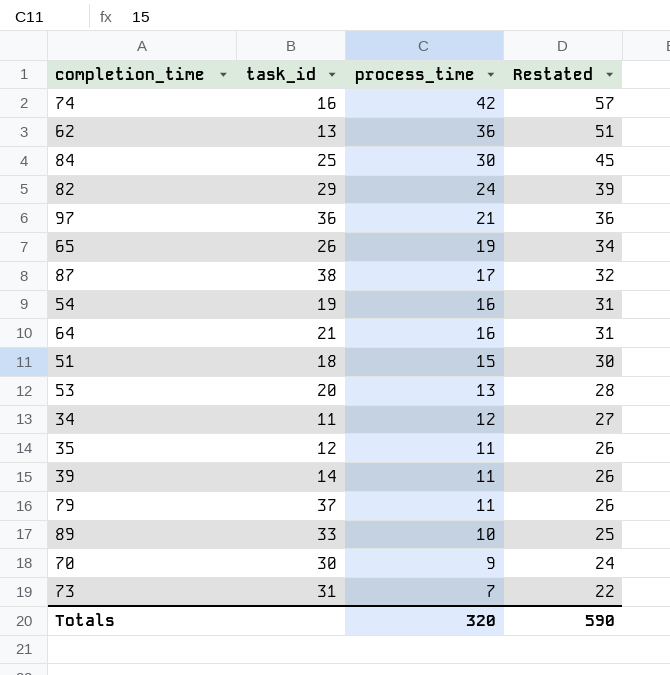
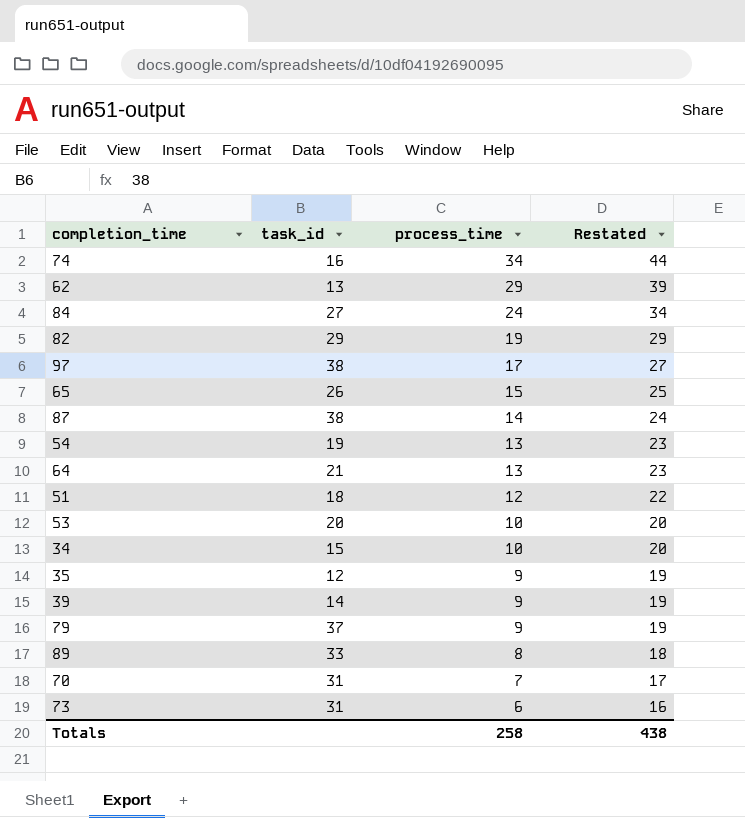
column Restated | formula: [process_time] + 15 -> [process_time] + 10
74 | process_time: 42 -> 34
62 | process_time: 36 -> 29
84 | task_id: 25 -> 27
84 | process_time: 30 -> 24
82 | process_time: 24 -> 19
97 | task_id: 36 -> 38
97 | process_time: 21 -> 17
65 | process_time: 19 -> 15
87 | process_time: 17 -> 14
54 | process_time: 16 -> 13
64 | process_time: 16 -> 13
51 | process_time: 15 -> 12
53 | process_time: 13 -> 10
34 | task_id: 11 -> 15
34 | process_time: 12 -> 10
35 | process_time: 11 -> 9
39 | process_time: 11 -> 9
79 | process_time: 11 -> 9
89 | process_time: 10 -> 8
70 | task_id: 30 -> 31
70 | process_time: 9 -> 7
73 | process_time: 7 -> 6
Totals | process_time: 320 -> 258
Totals | Restated: 590 -> 438

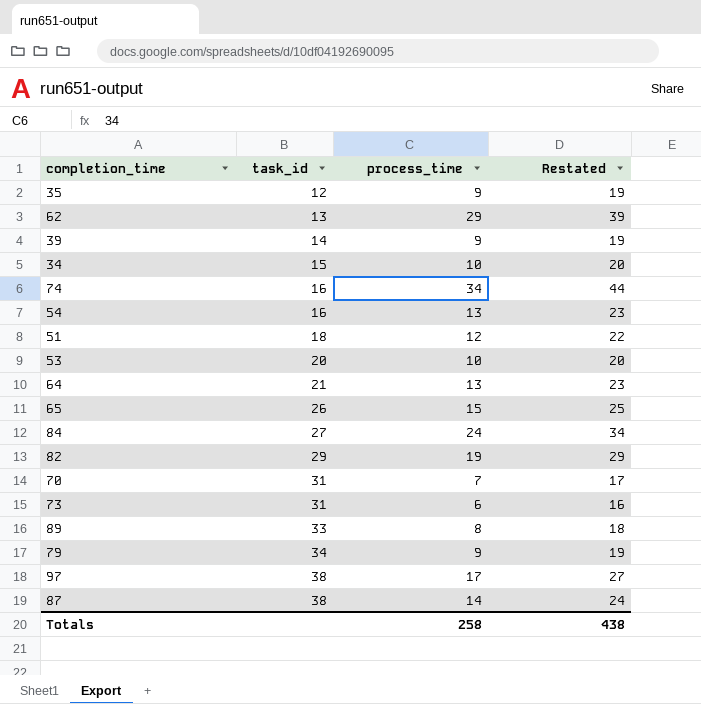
row order: process_time descending -> task_id ascending
54 | task_id: 19 -> 16
79 | task_id: 37 -> 34

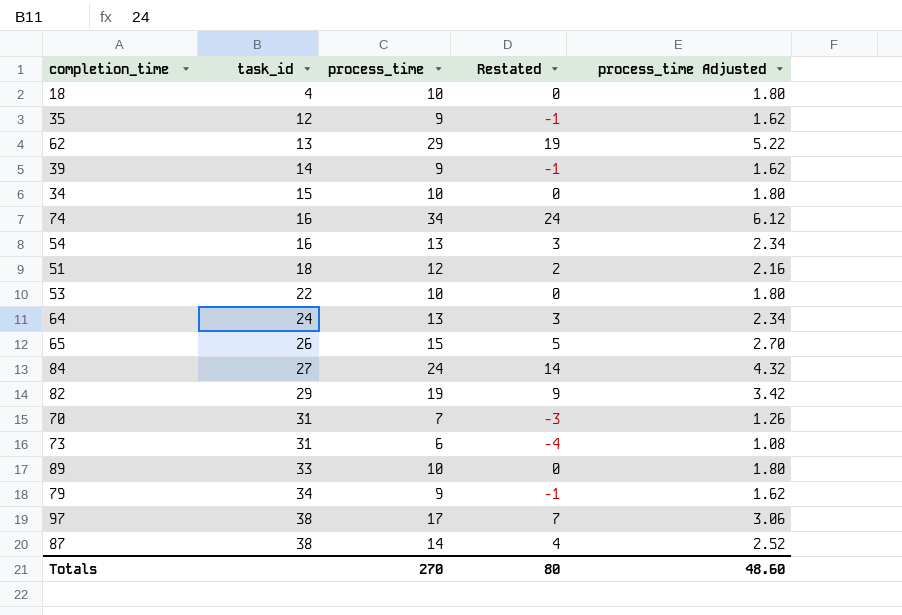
column Restated | formula: [process_time] + 10 -> [process_time] - 10
column process_time Adjusted | formula: none -> [process_time] * 0.18
row 18: none -> 4 | 10 | 0 | 1.80
53 | task_id: 20 -> 22
64 | task_id: 21 -> 24
89 | process_time: 8 -> 10
Totals | process_time: 258 -> 270
Totals | Restated: 438 -> 80

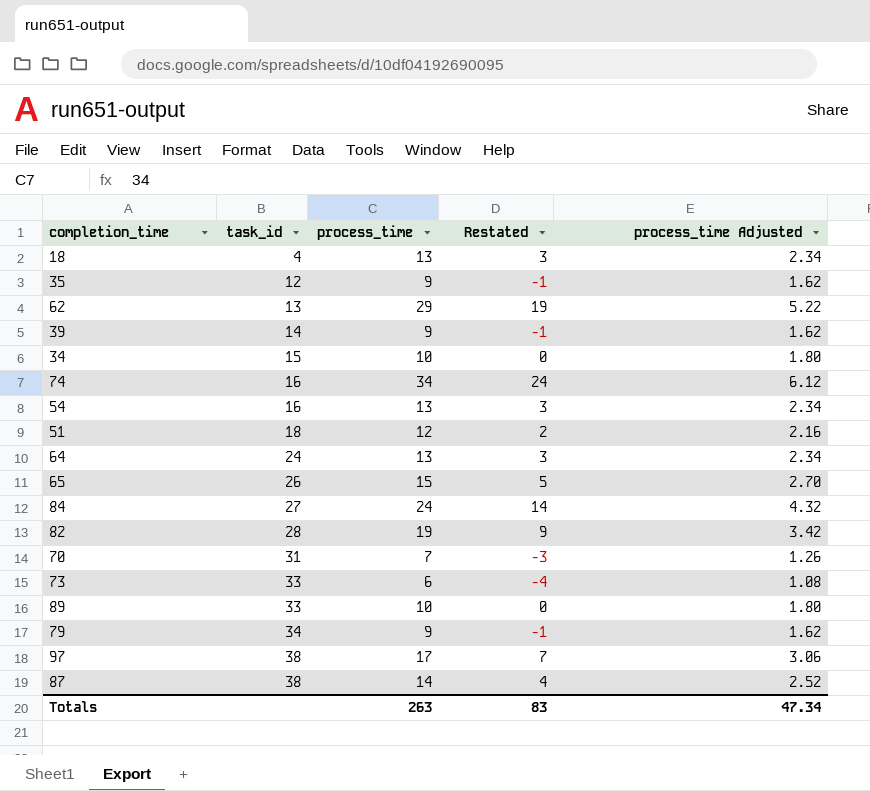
row 53: 22 | 10 | 0 | 1.80 -> none
18 | process_time: 10 -> 13
18 | Restated: 0 -> 3
18 | process_time Adjusted: 1.80 -> 2.34
82 | task_id: 29 -> 28
73 | task_id: 31 -> 33
Totals | process_time: 270 -> 263
Totals | Restated: 80 -> 83
Totals | process_time Adjusted: 48.60 -> 47.34

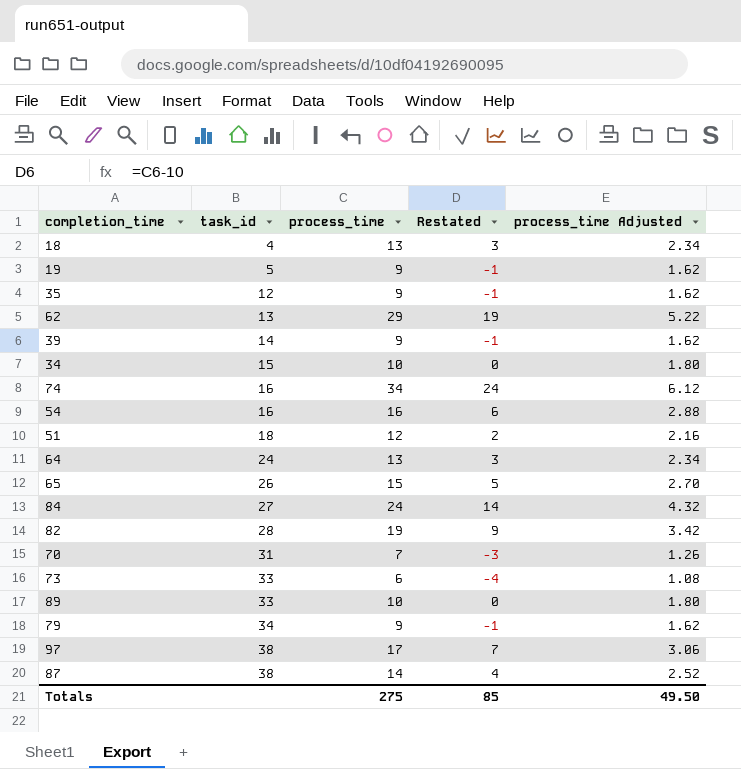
row 19: none -> 5 | 9 | -1 | 1.62
54 | process_time: 13 -> 16
54 | Restated: 3 -> 6
54 | process_time Adjusted: 2.34 -> 2.88
Totals | process_time: 263 -> 275
Totals | Restated: 83 -> 85
Totals | process_time Adjusted: 47.34 -> 49.50

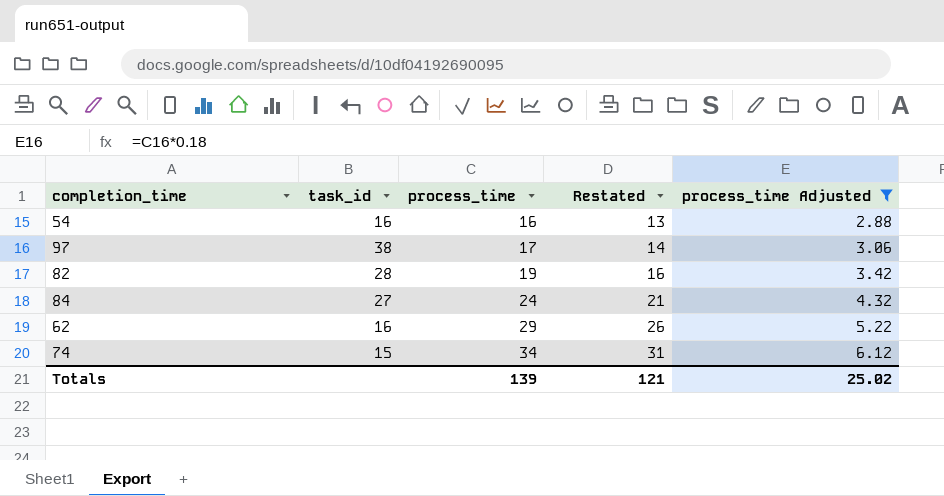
filter: none -> process_time Adjusted >= 2.88
row order: task_id ascending -> process_time ascending
column Restated | formula: [process_time] - 10 -> [process_time] - 3
62 | task_id: 13 -> 16
74 | task_id: 16 -> 15
Totals | process_time: 275 -> 139
Totals | Restated: 85 -> 121
Totals | process_time Adjusted: 49.50 -> 25.02

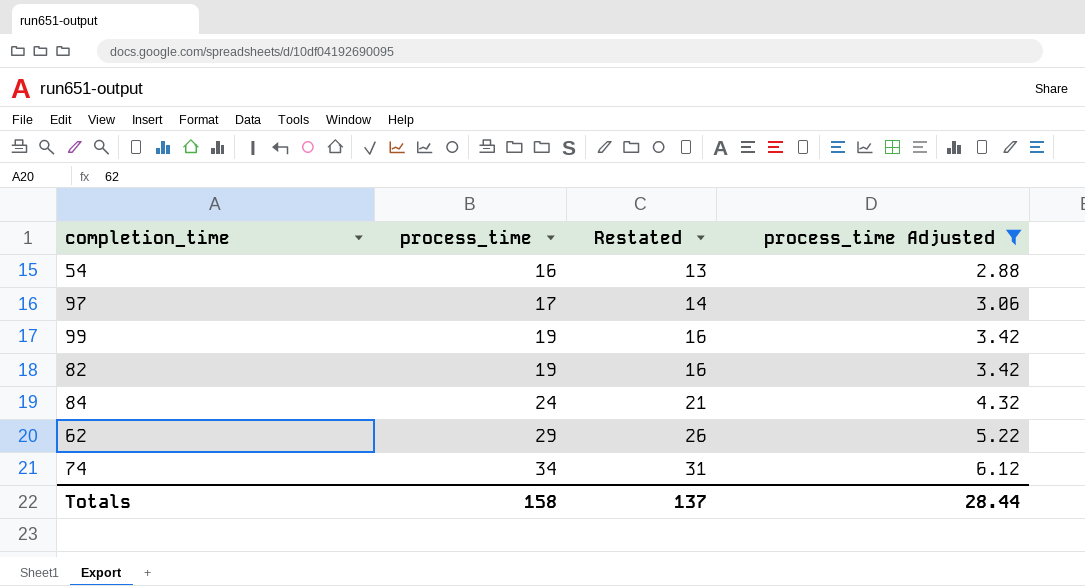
column task_id | position: 2 -> none
row 99: none -> 19 | 16 | 3.42
Totals | process_time: 139 -> 158
Totals | Restated: 121 -> 137
Totals | process_time Adjusted: 25.02 -> 28.44

